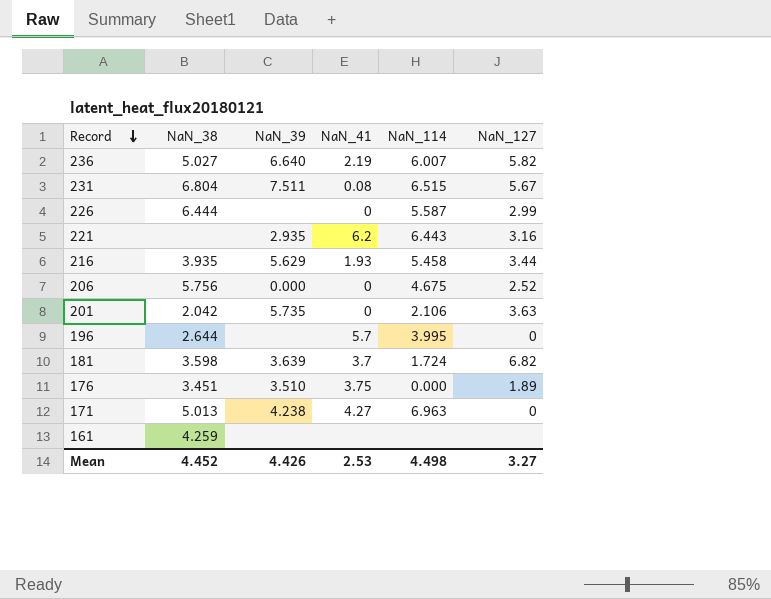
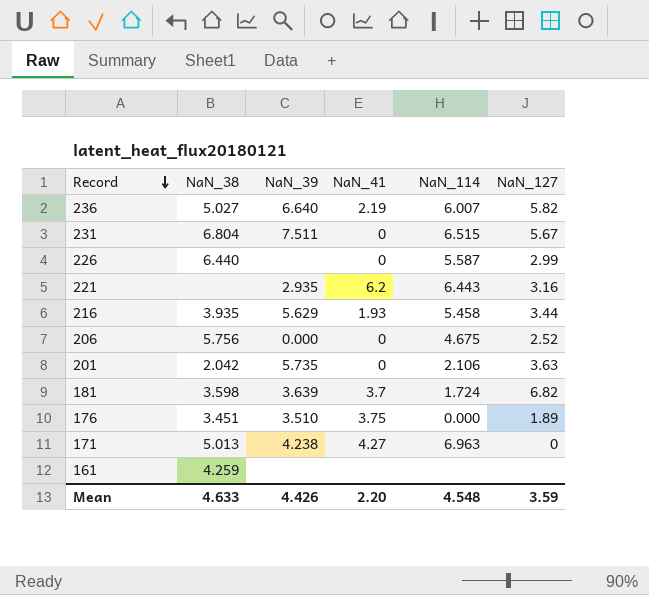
row 196: 2.644 | none | 5.7 | 3.995 | 0 -> none
231 | NaN_41: 0.08 -> 0
226 | NaN_38: 6.444 -> 6.440
Mean | NaN_38: 4.452 -> 4.633
Mean | NaN_41: 2.53 -> 2.20
Mean | NaN_114: 4.498 -> 4.548
Mean | NaN_127: 3.27 -> 3.59

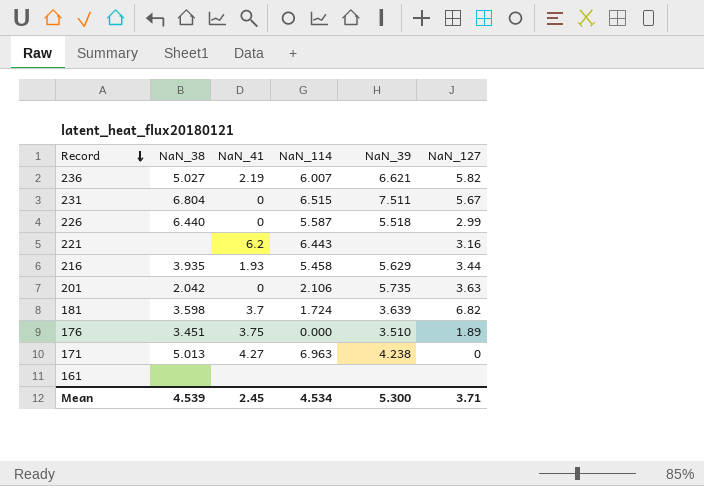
column NaN_39 | position: 3 -> 5
row 206: 5.756 | 0.000 | 0 | 4.675 | 2.52 -> none
236 | NaN_39: 6.640 -> 6.621
226 | NaN_39: none -> 5.518
221 | NaN_39: 2.935 -> none
161 | NaN_38: 4.259 -> none
Mean | NaN_38: 4.633 -> 4.539
Mean | NaN_41: 2.20 -> 2.45
Mean | NaN_114: 4.548 -> 4.534
Mean | NaN_39: 4.426 -> 5.300
Mean | NaN_127: 3.59 -> 3.71

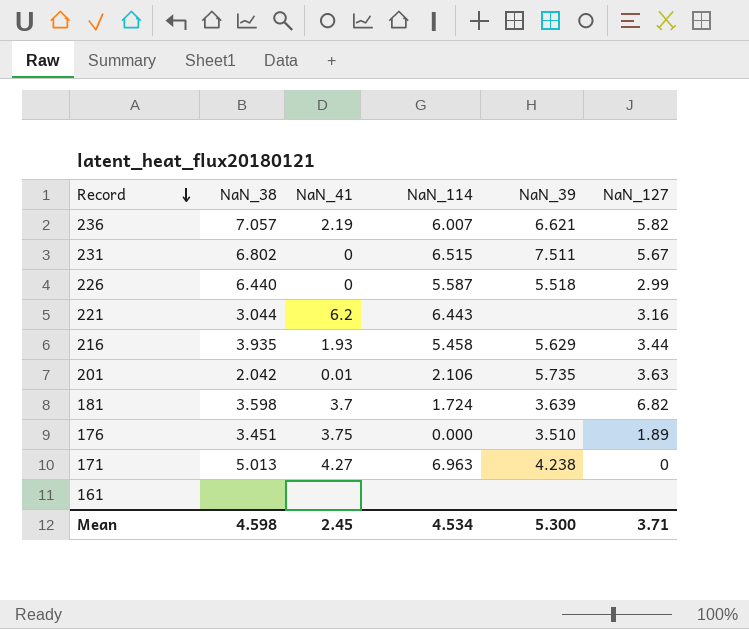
236 | NaN_38: 5.027 -> 7.057
231 | NaN_38: 6.804 -> 6.802
221 | NaN_38: none -> 3.044
201 | NaN_41: 0 -> 0.01
Mean | NaN_38: 4.539 -> 4.598

